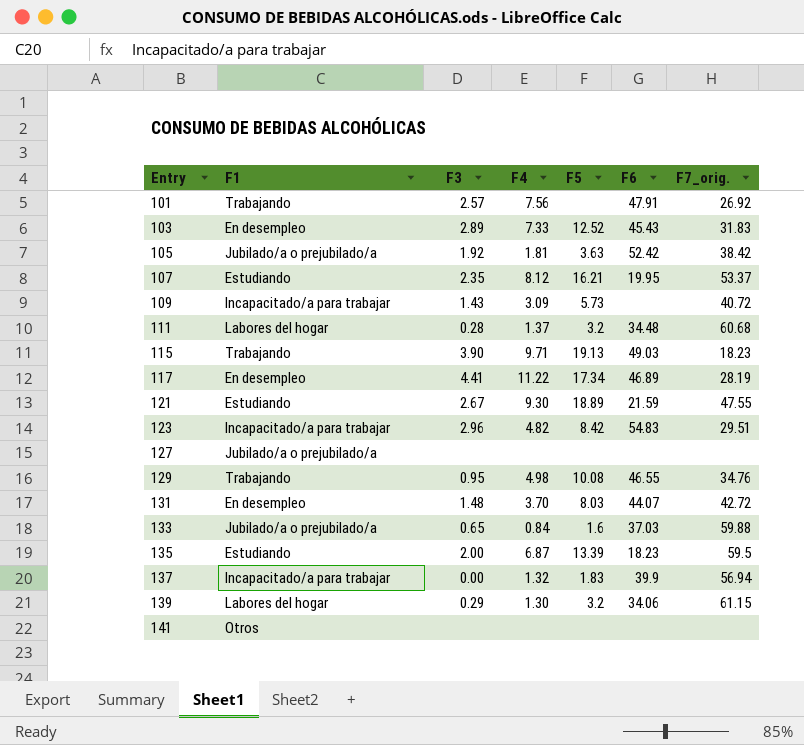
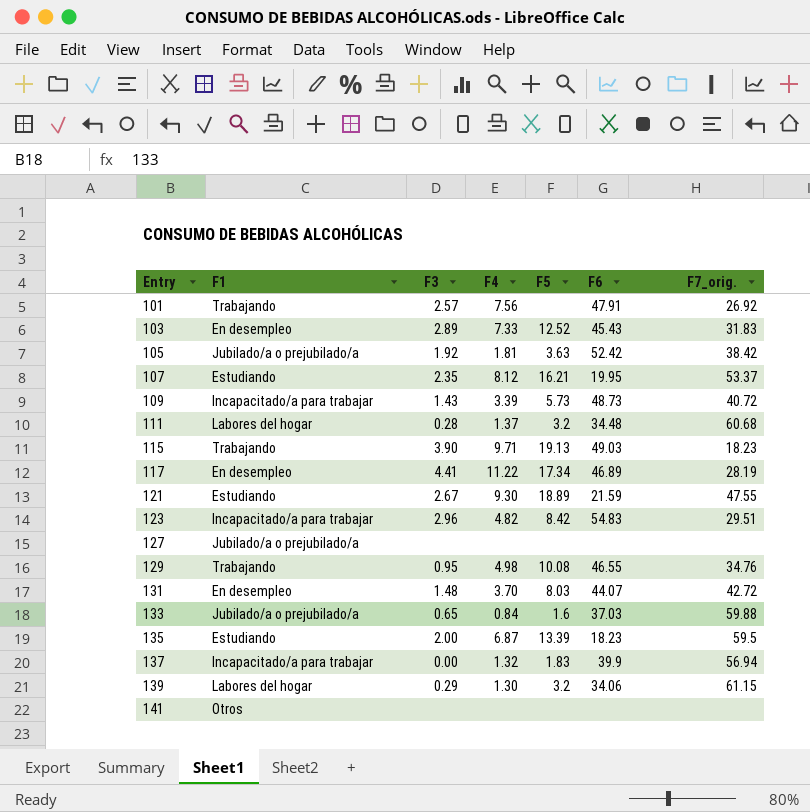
109 | F4: 3.09 -> 3.39
109 | F6: none -> 48.73

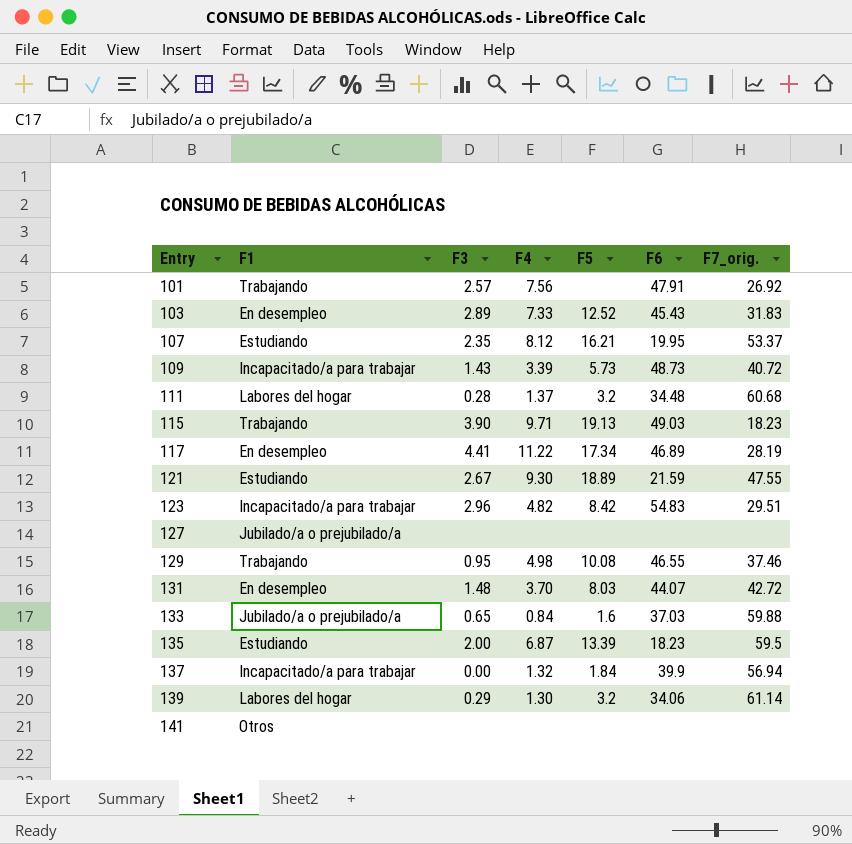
row 105: Jubilado/a o prejubilado/a | 1.92 | 1.81 | 3.63 | 52.42 | 38.42 -> none
129 | F7_orig.: 34.76 -> 37.46
137 | F5: 1.83 -> 1.84
139 | F7_orig.: 61.15 -> 61.14

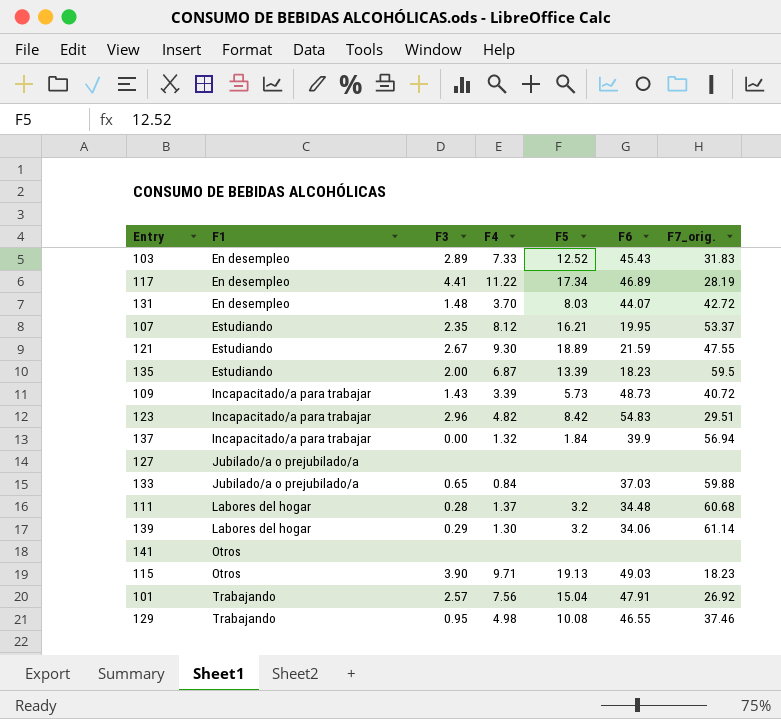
row order: Entry ascending -> F1 ascending
133 | F5: 1.6 -> none
115 | F1: Trabajando -> Otros
101 | F5: none -> 15.04

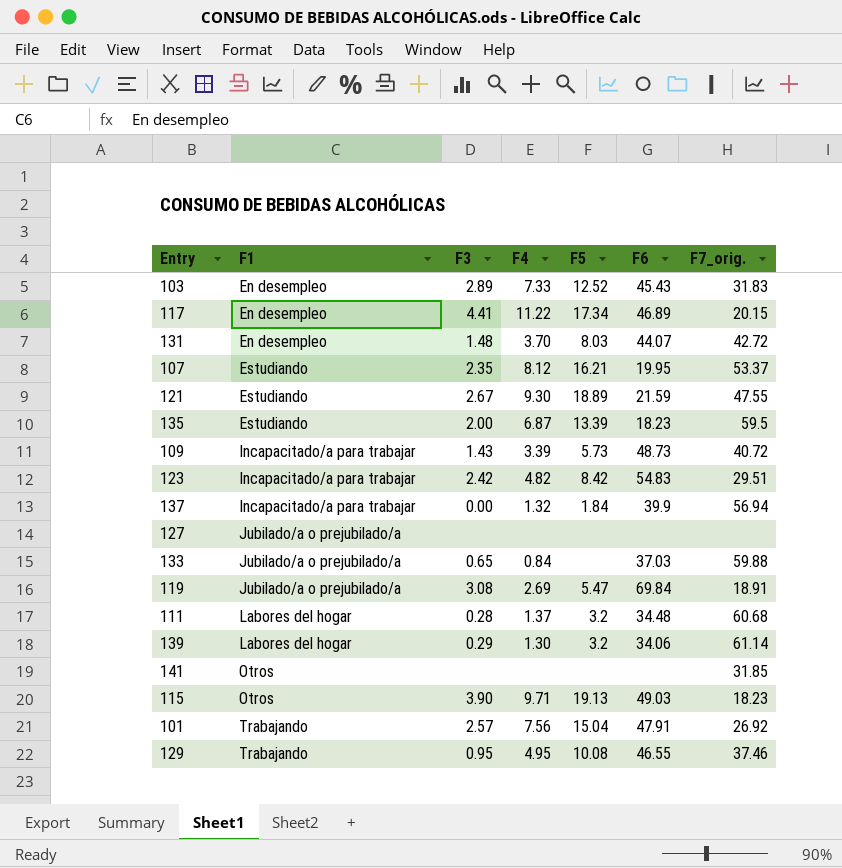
117 | F7_orig.: 28.19 -> 20.15
123 | F3: 2.96 -> 2.42
row 119: none -> Jubilado/a o prejubilado/a | 3.08 | 2.69 | 5.47 | 69.84 | 18.91
141 | F7_orig.: none -> 31.85
129 | F4: 4.98 -> 4.95

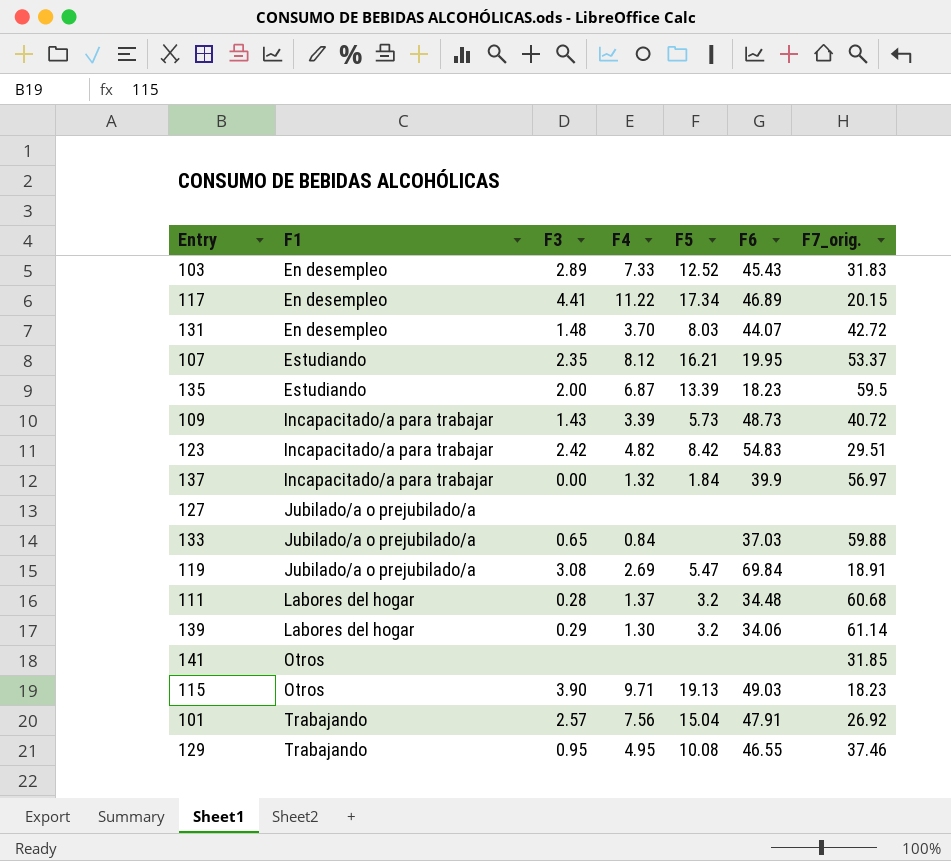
row 121: Estudiando | 2.67 | 9.30 | 18.89 | 21.59 | 47.55 -> none
137 | F7_orig.: 56.94 -> 56.97

